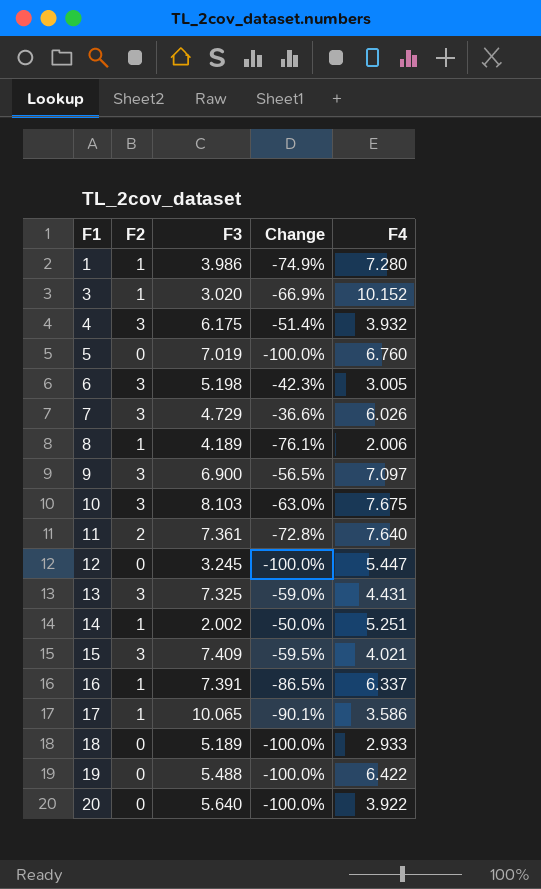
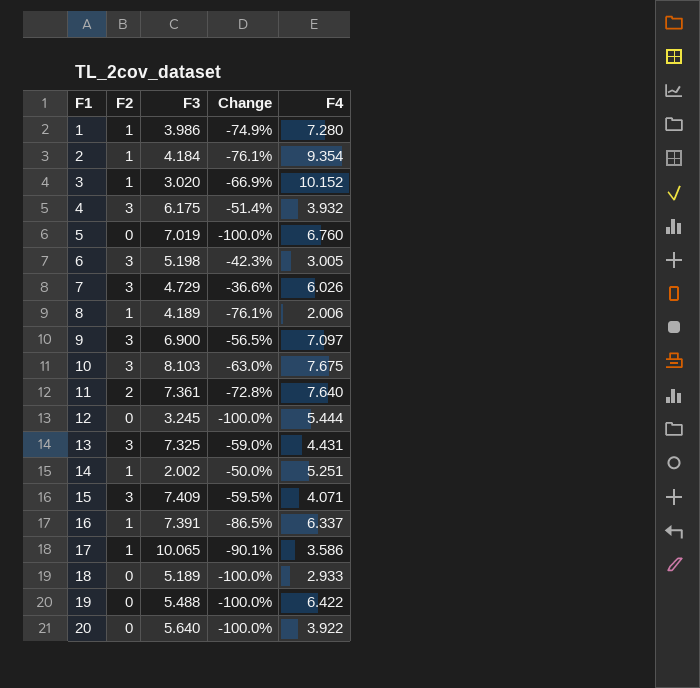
row 2: none -> 1 | 4.184 | -76.1% | 9.354
12 | F4: 5.447 -> 5.444
15 | F4: 4.021 -> 4.071

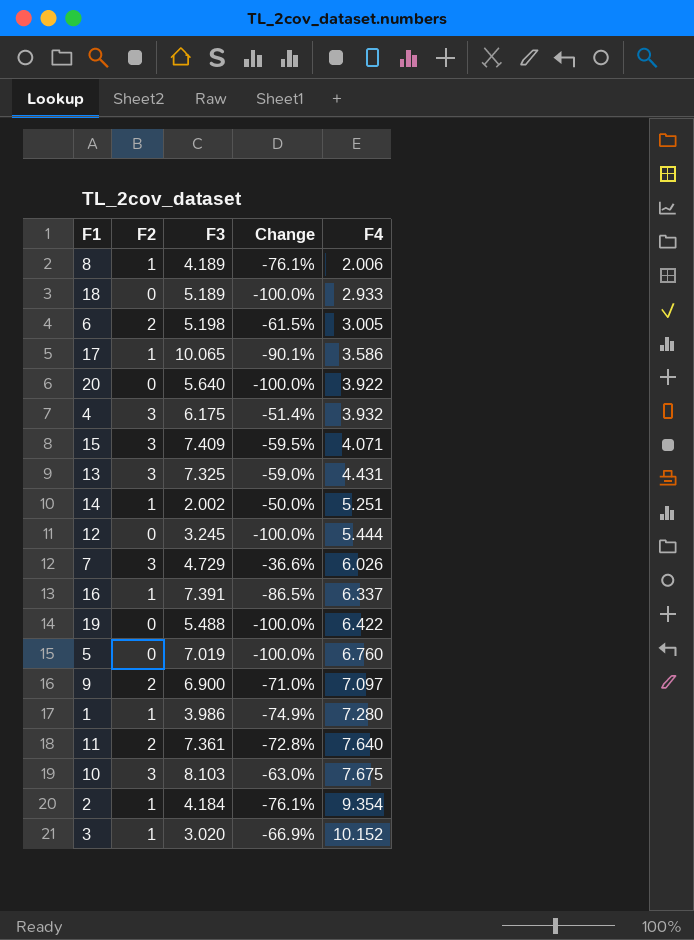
row order: F1 ascending -> F4 ascending
6 | F2: 3 -> 2
6 | Change: -42.3% -> -61.5%
9 | F2: 3 -> 2
9 | Change: -56.5% -> -71.0%

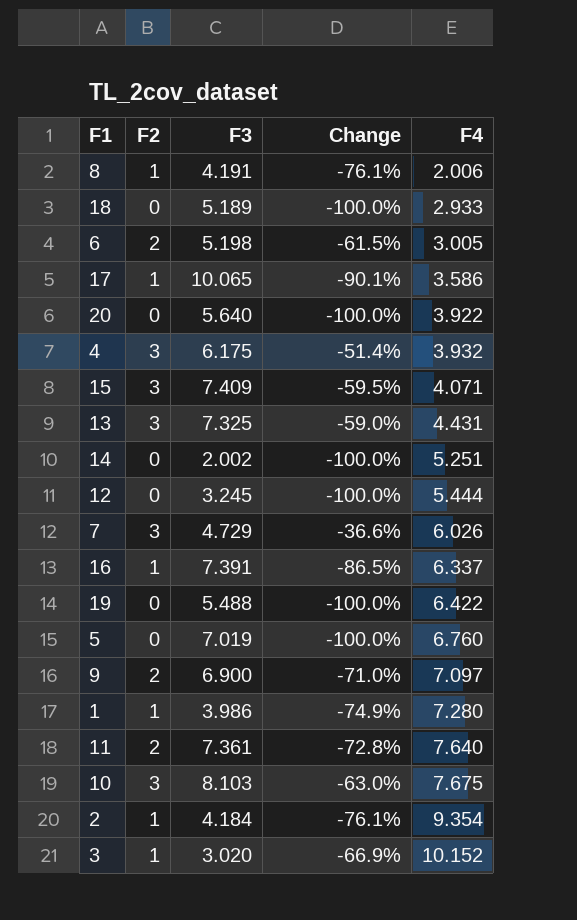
8 | F3: 4.189 -> 4.191
14 | F2: 1 -> 0
14 | Change: -50.0% -> -100.0%

